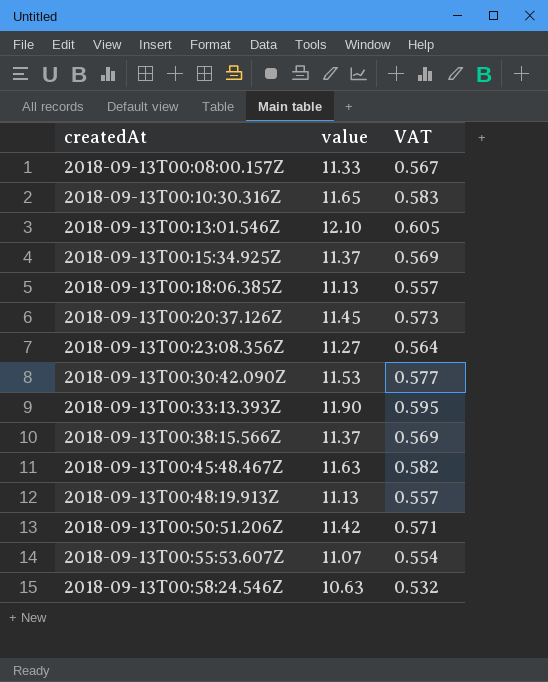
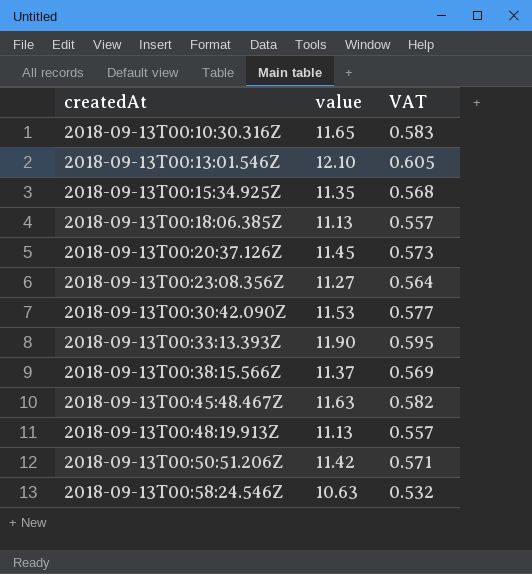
row 2018-09-13T00:08:00.157Z: 11.33 | 0.567 -> none
row 2018-09-13T00:55:53.607Z: 11.07 | 0.554 -> none
2018-09-13T00:15:34.925Z | value: 11.37 -> 11.35
2018-09-13T00:15:34.925Z | VAT: 0.569 -> 0.568

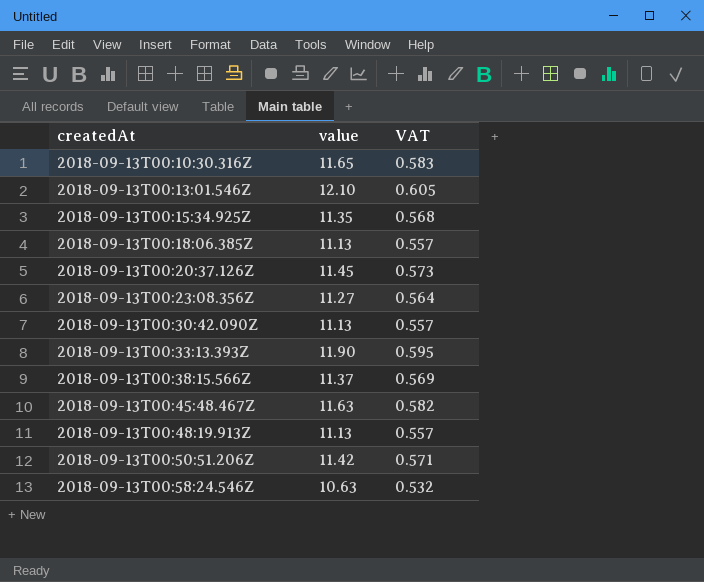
2018-09-13T00:30:42.090Z | value: 11.53 -> 11.13
2018-09-13T00:30:42.090Z | VAT: 0.577 -> 0.557

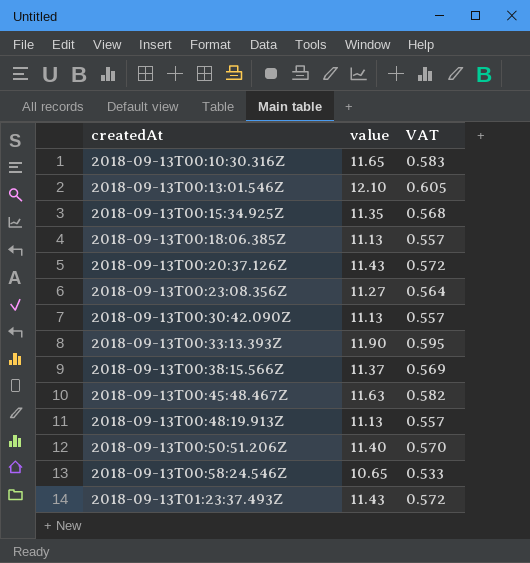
2018-09-13T00:20:37.126Z | value: 11.45 -> 11.43
2018-09-13T00:20:37.126Z | VAT: 0.573 -> 0.572
2018-09-13T00:50:51.206Z | value: 11.42 -> 11.40
2018-09-13T00:50:51.206Z | VAT: 0.571 -> 0.570
2018-09-13T00:58:24.546Z | value: 10.63 -> 10.65
2018-09-13T00:58:24.546Z | VAT: 0.532 -> 0.533
row 2018-09-13T01:23:37.493Z: none -> 11.43 | 0.572

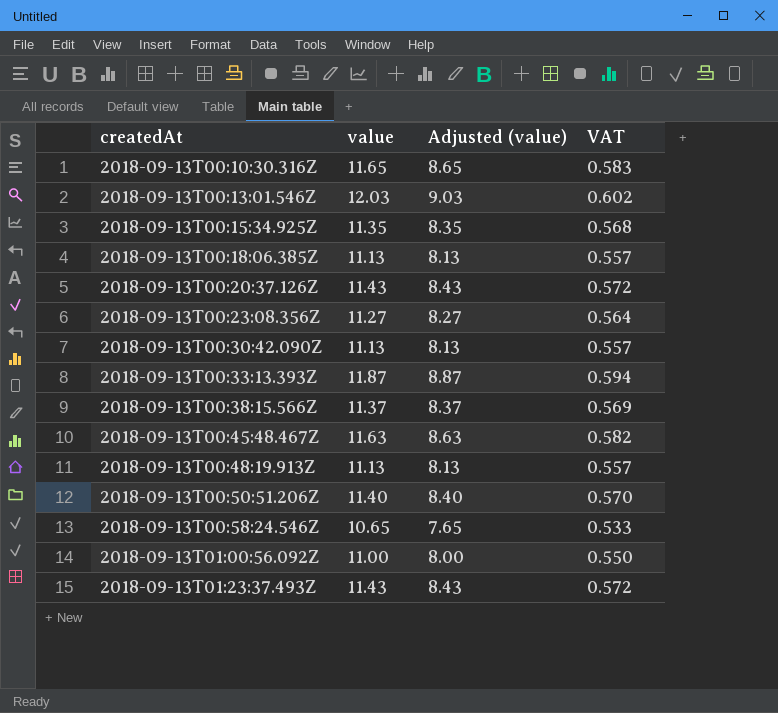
column Adjusted (value) | formula: none -> [value] - 3
2018-09-13T00:13:01.546Z | value: 12.10 -> 12.03
2018-09-13T00:13:01.546Z | VAT: 0.605 -> 0.602
2018-09-13T00:33:13.393Z | value: 11.90 -> 11.87
2018-09-13T00:33:13.393Z | VAT: 0.595 -> 0.594
row 2018-09-13T01:00:56.092Z: none -> 11.00 | 8.00 | 0.550

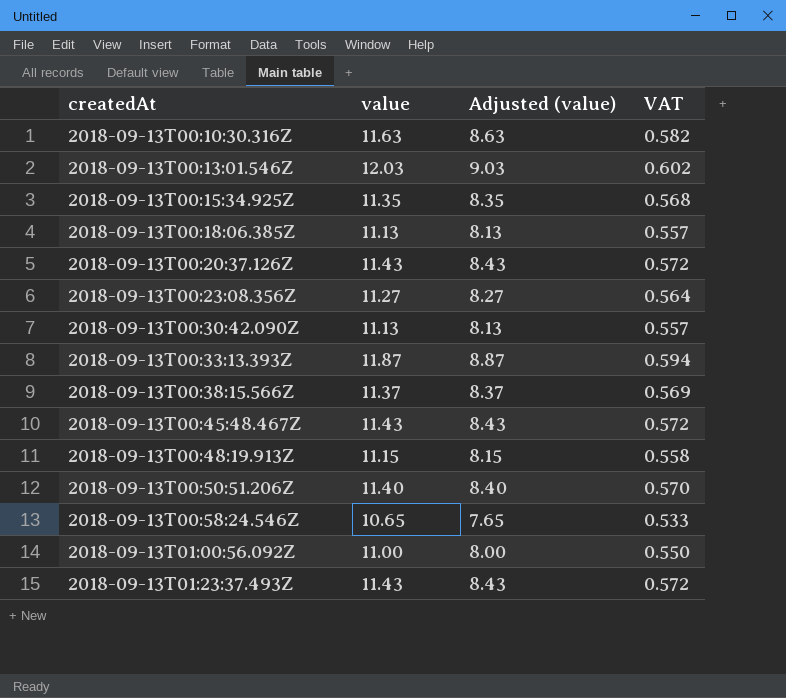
2018-09-13T00:10:30.316Z | value: 11.65 -> 11.63
2018-09-13T00:10:30.316Z | Adjusted (value): 8.65 -> 8.63
2018-09-13T00:10:30.316Z | VAT: 0.583 -> 0.582
2018-09-13T00:45:48.467Z | value: 11.63 -> 11.43
2018-09-13T00:45:48.467Z | Adjusted (value): 8.63 -> 8.43
2018-09-13T00:45:48.467Z | VAT: 0.582 -> 0.572
2018-09-13T00:48:19.913Z | value: 11.13 -> 11.15
2018-09-13T00:48:19.913Z | Adjusted (value): 8.13 -> 8.15
2018-09-13T00:48:19.913Z | VAT: 0.557 -> 0.558

